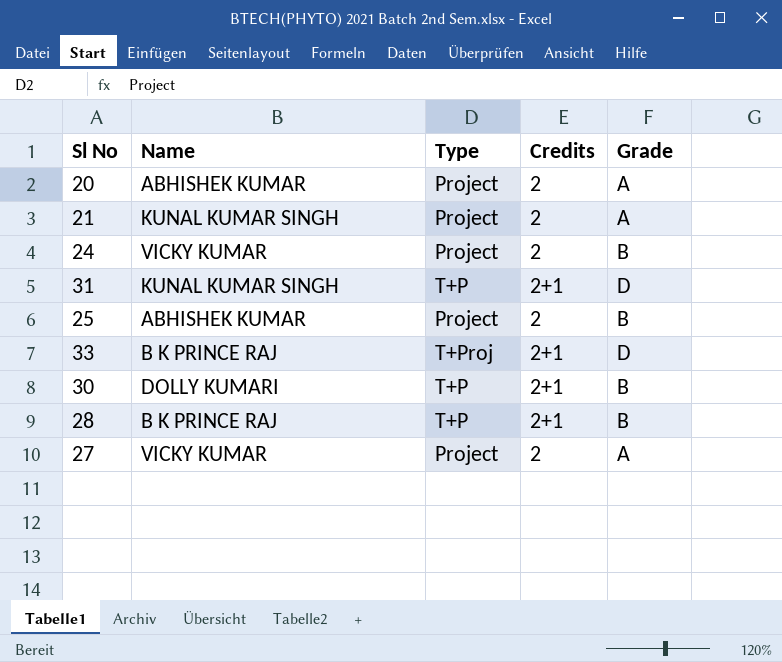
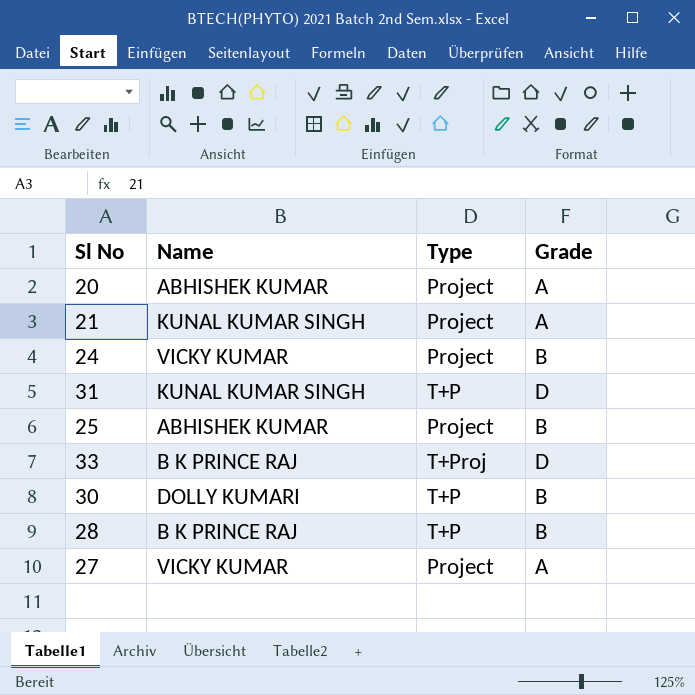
column Credits | position: 4 -> none

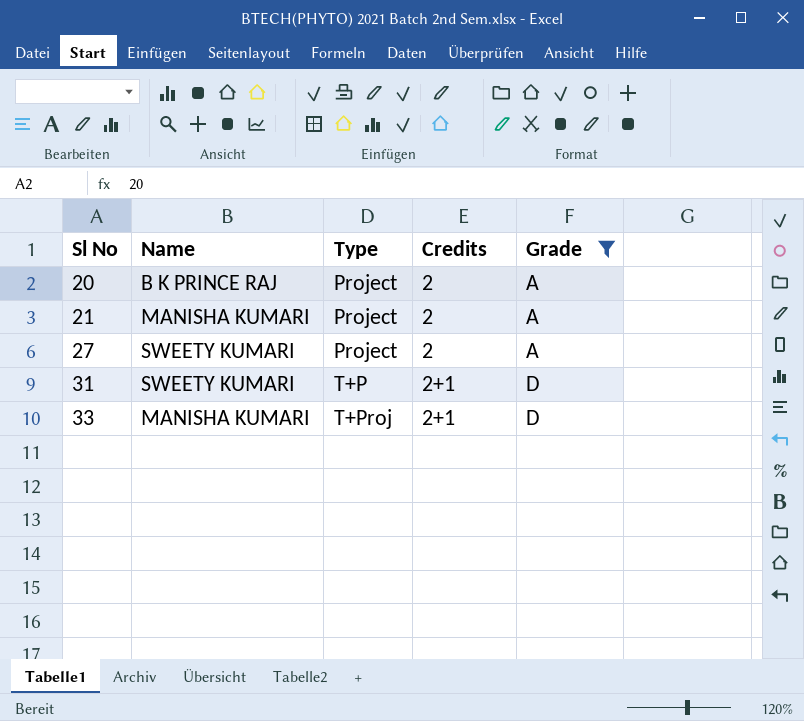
filter: none -> Grade != B
row order: none -> Sl No ascending
column Credits | position: none -> 4
20 | Name: ABHISHEK KUMAR -> B K PRINCE RAJ
21 | Name: KUNAL KUMAR SINGH -> MANISHA KUMARI
27 | Name: VICKY KUMAR -> SWEETY KUMARI
31 | Name: KUNAL KUMAR SINGH -> SWEETY KUMARI
33 | Name: B K PRINCE RAJ -> MANISHA KUMARI

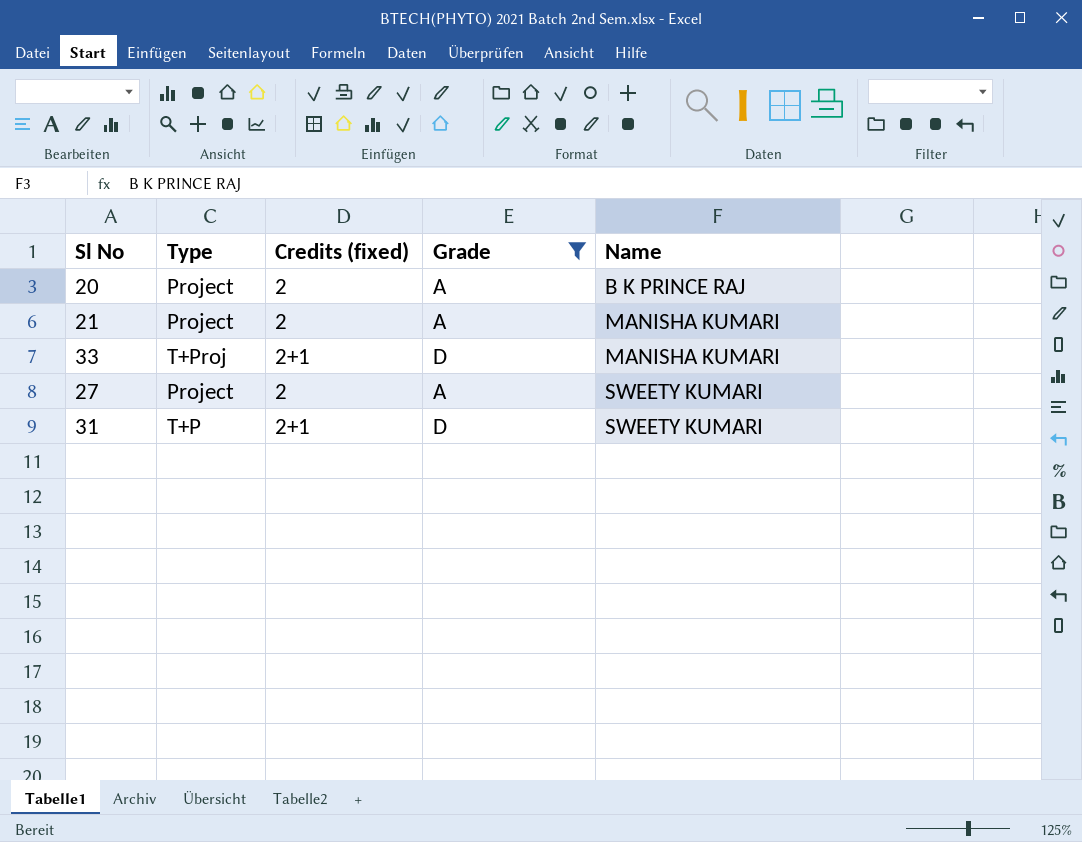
row order: Sl No ascending -> Name ascending
column name: Credits -> Credits (fixed)
column Name | position: 2 -> 5

